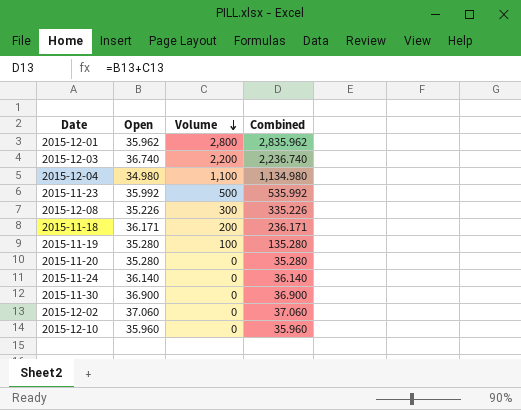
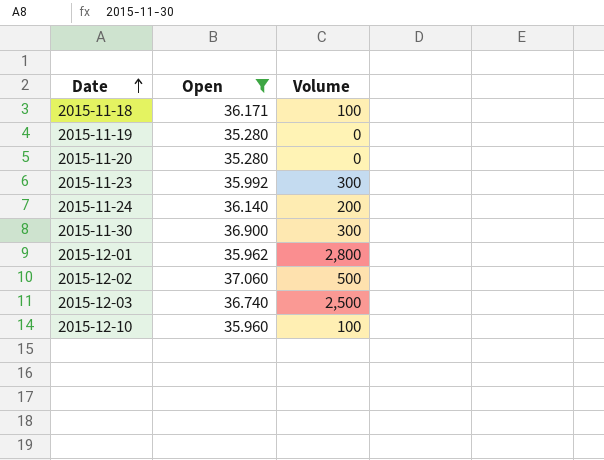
filter: none -> Open >= 35.280
row order: Volume descending -> Date ascending
column Combined | formula: [Open] + [Volume] -> none
2015-11-18 | Volume: 200 -> 100
2015-11-19 | Volume: 100 -> 0
2015-11-23 | Volume: 500 -> 300
2015-11-24 | Volume: 0 -> 200
2015-11-30 | Volume: 0 -> 300
2015-12-02 | Volume: 0 -> 500
2015-12-03 | Volume: 2,200 -> 2,500
2015-12-10 | Volume: 0 -> 100

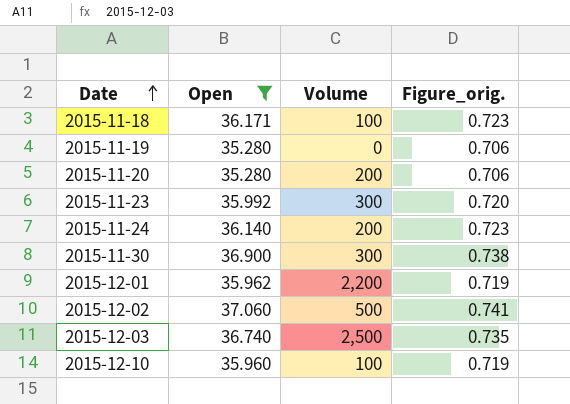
column Figure_orig. | formula: none -> [Open] * 0.02
2015-11-20 | Volume: 0 -> 200
2015-12-01 | Volume: 2,800 -> 2,200

